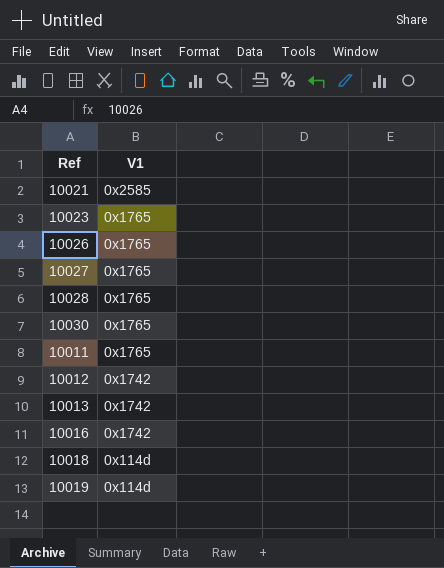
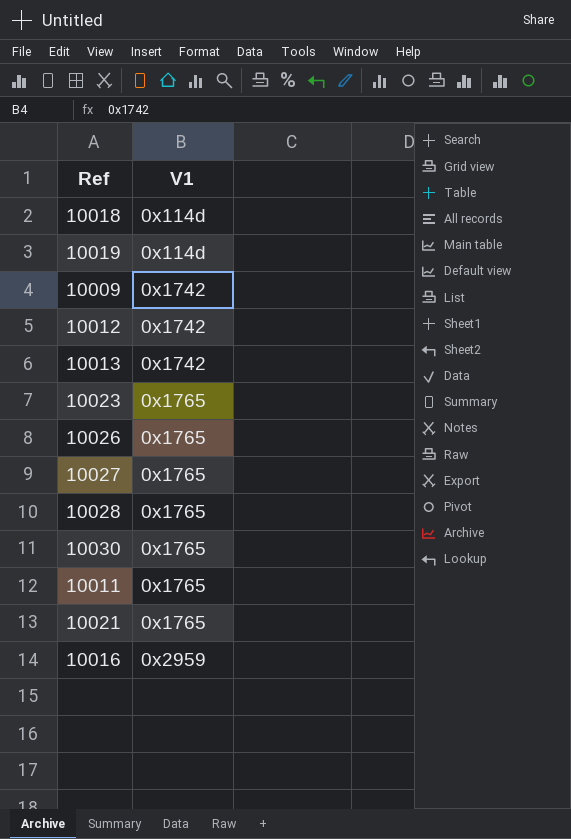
row order: V1 descending -> V1 ascending
row 10009: none -> 0x1742
10021 | V1: 0x2585 -> 0x1765
10016 | V1: 0x1742 -> 0x2959

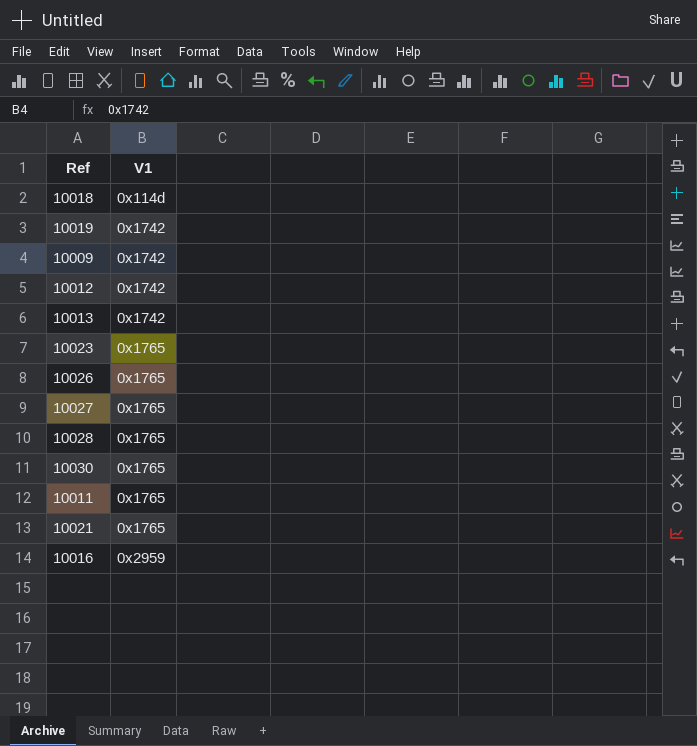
10019 | V1: 0x114d -> 0x1742

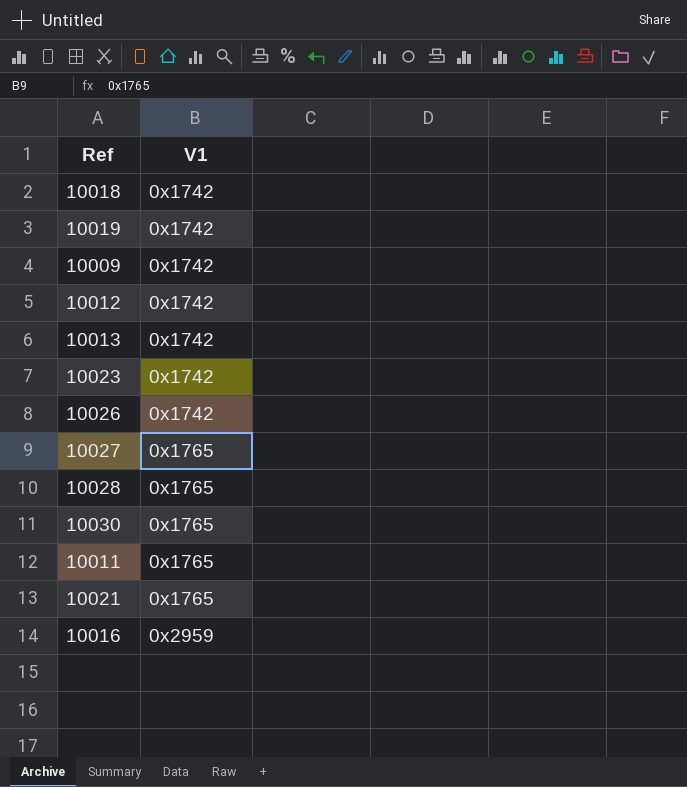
10018 | V1: 0x114d -> 0x1742
10023 | V1: 0x1765 -> 0x1742
10026 | V1: 0x1765 -> 0x1742

